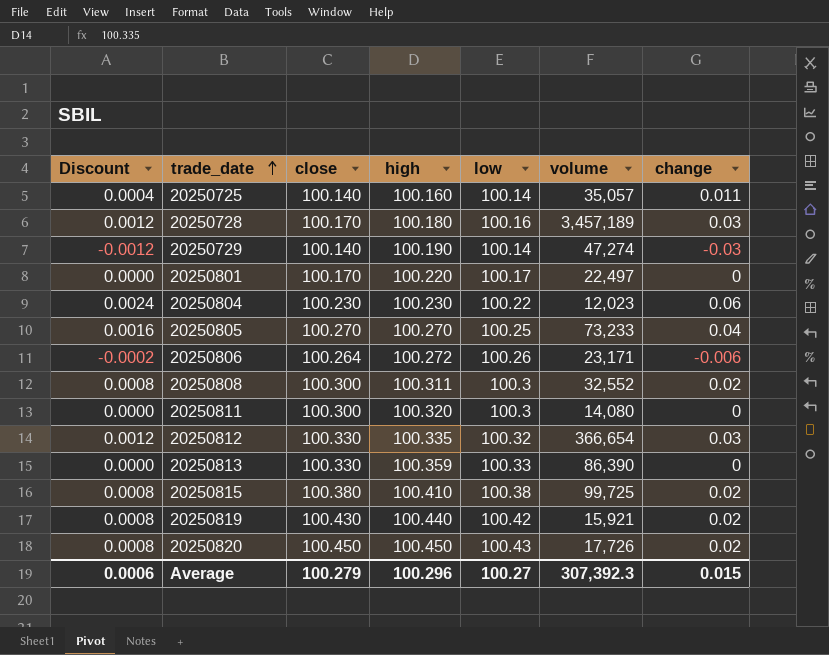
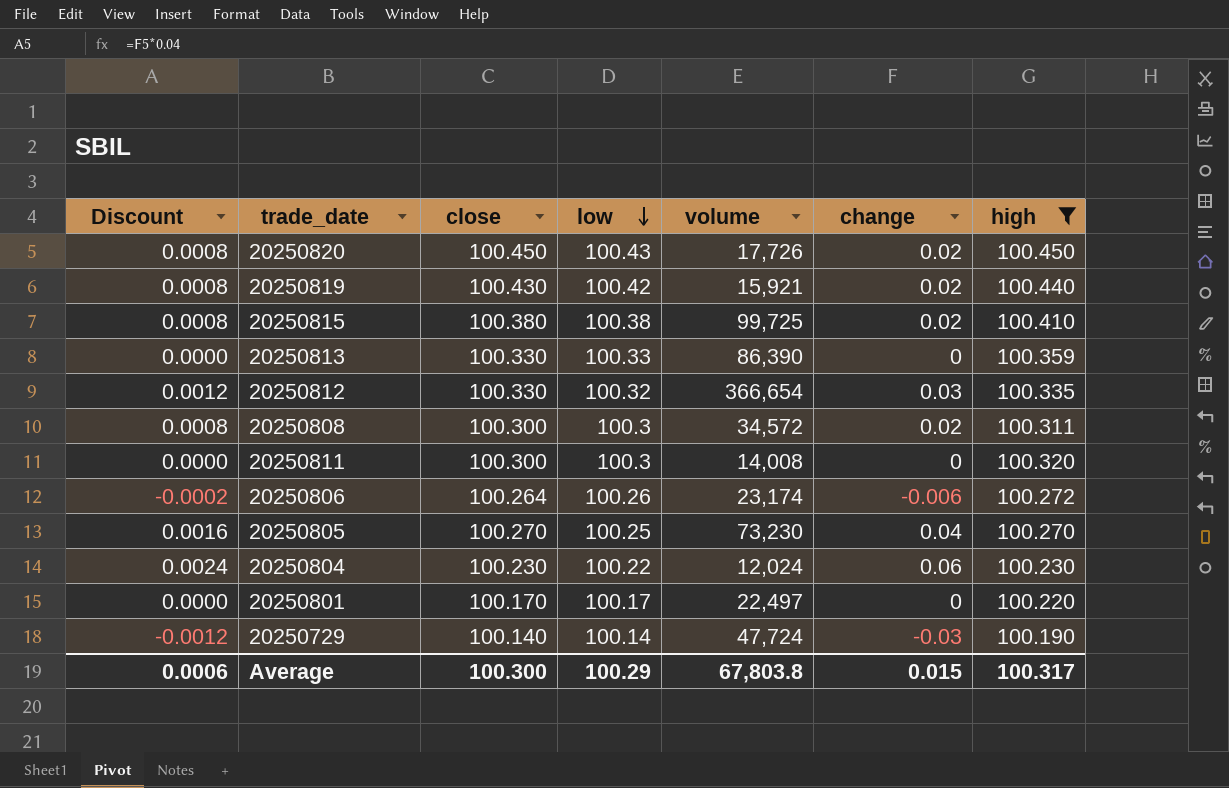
filter: none -> high >= 100.190
row order: trade_date ascending -> low descending
column high | position: 4 -> 7
20250808 | volume: 32,552 -> 34,572
20250811 | volume: 14,080 -> 14,008
20250806 | volume: 23,171 -> 23,174
20250805 | volume: 73,233 -> 73,230
20250804 | volume: 12,023 -> 12,024
20250729 | volume: 47,274 -> 47,724
Average | close: 100.279 -> 100.300
Average | low: 100.27 -> 100.29
Average | volume: 307,392.3 -> 67,803.8
Average | high: 100.296 -> 100.317

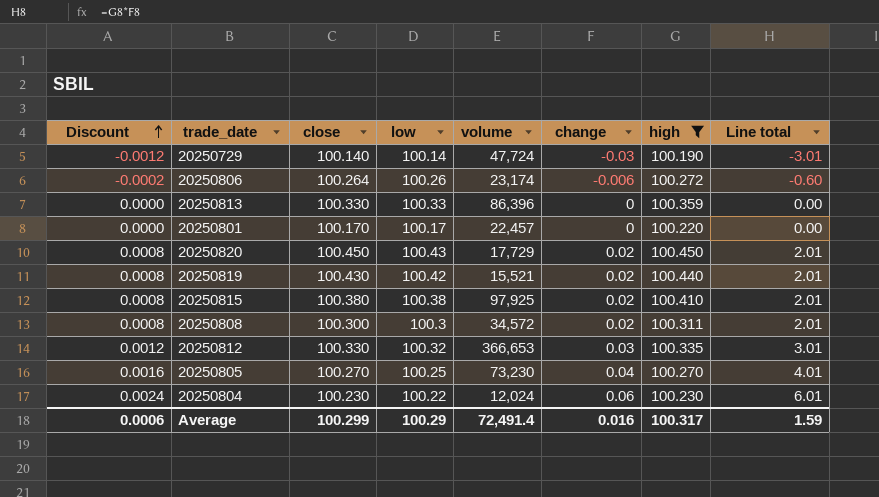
row order: low descending -> Discount ascending
column Line total | formula: none -> [change] * [high]
row 20250811: 0.0000 | 100.300 | 100.3 | 14,008 | 0 | 100.320 -> none
20250813 | volume: 86,390 -> 86,396
20250801 | volume: 22,497 -> 22,457
20250820 | volume: 17,726 -> 17,729
20250819 | volume: 15,921 -> 15,521
20250815 | volume: 99,725 -> 97,925
20250812 | volume: 366,654 -> 366,653
Average | close: 100.300 -> 100.299
Average | volume: 67,803.8 -> 72,491.4
Average | change: 0.015 -> 0.016

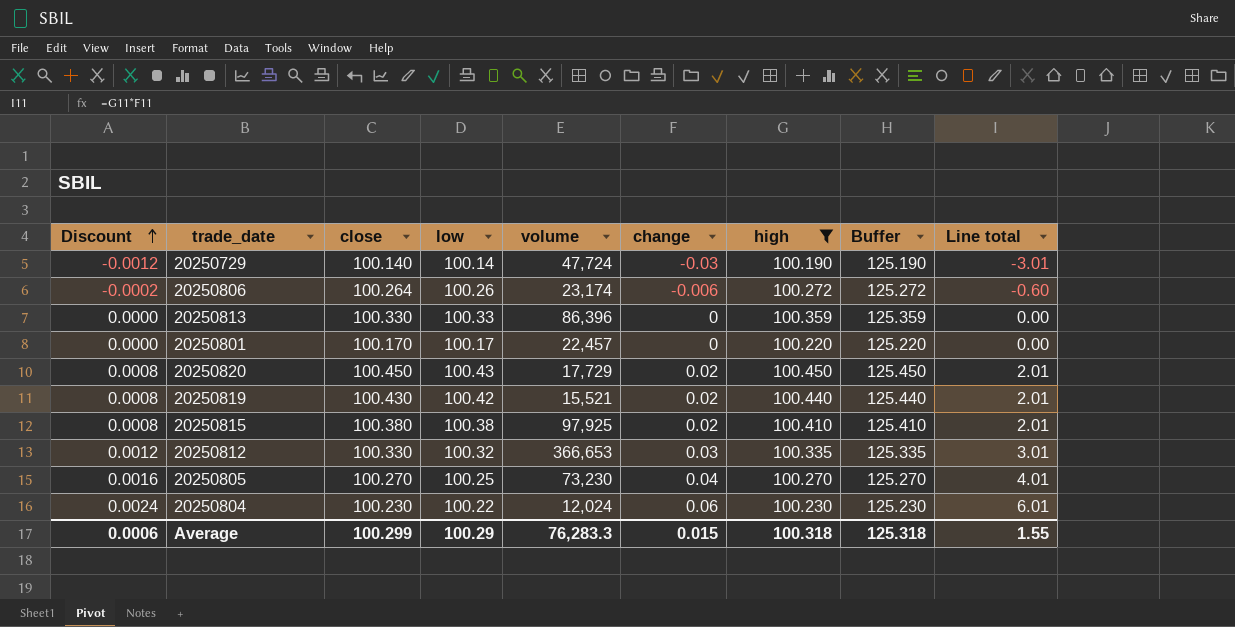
column Buffer | formula: none -> [high] + 25
row 20250808: 0.0008 | 100.300 | 100.3 | 34,572 | 0.02 | 100.311 | 2.01 -> none
Average | volume: 72,491.4 -> 76,283.3
Average | change: 0.016 -> 0.015
Average | high: 100.317 -> 100.318
Average | Line total: 1.59 -> 1.55

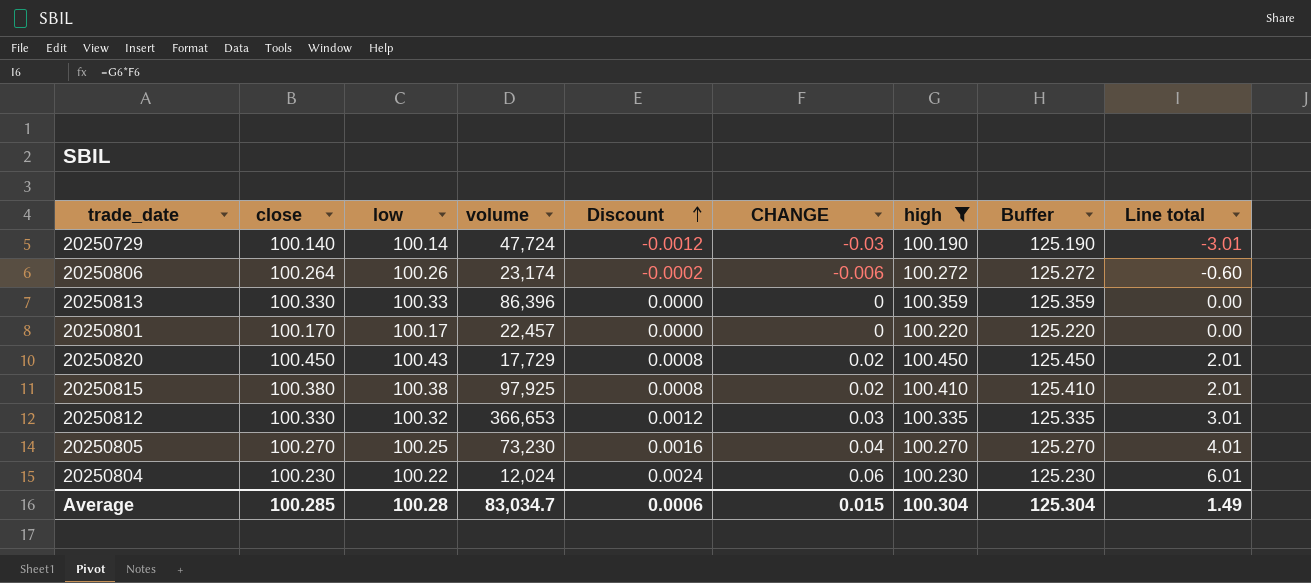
column Discount | position: 1 -> 5
column name: change -> CHANGE
row 20250819: 0.0008 | 100.430 | 100.42 | 15,521 | 0.02 | 100.440 | 125.440 | 2.01 -> none
Average | close: 100.299 -> 100.285
Average | low: 100.29 -> 100.28
Average | volume: 76,283.3 -> 83,034.7
Average | high: 100.318 -> 100.304
Average | Buffer: 125.318 -> 125.304
Average | Line total: 1.55 -> 1.49

